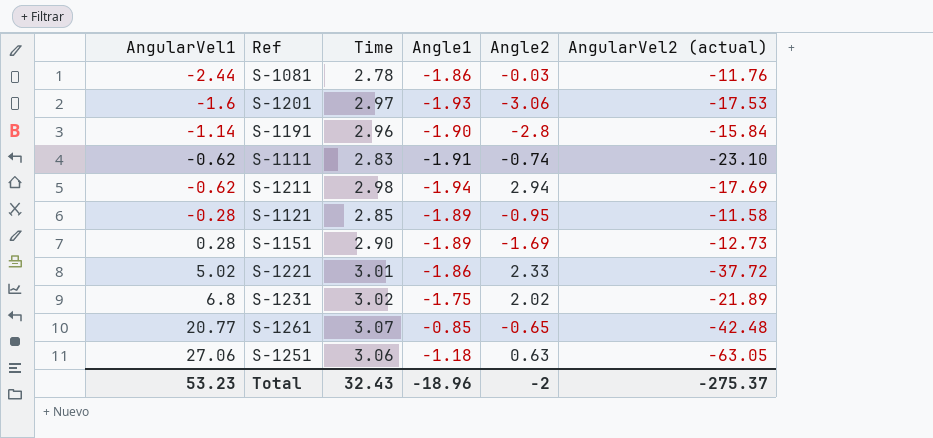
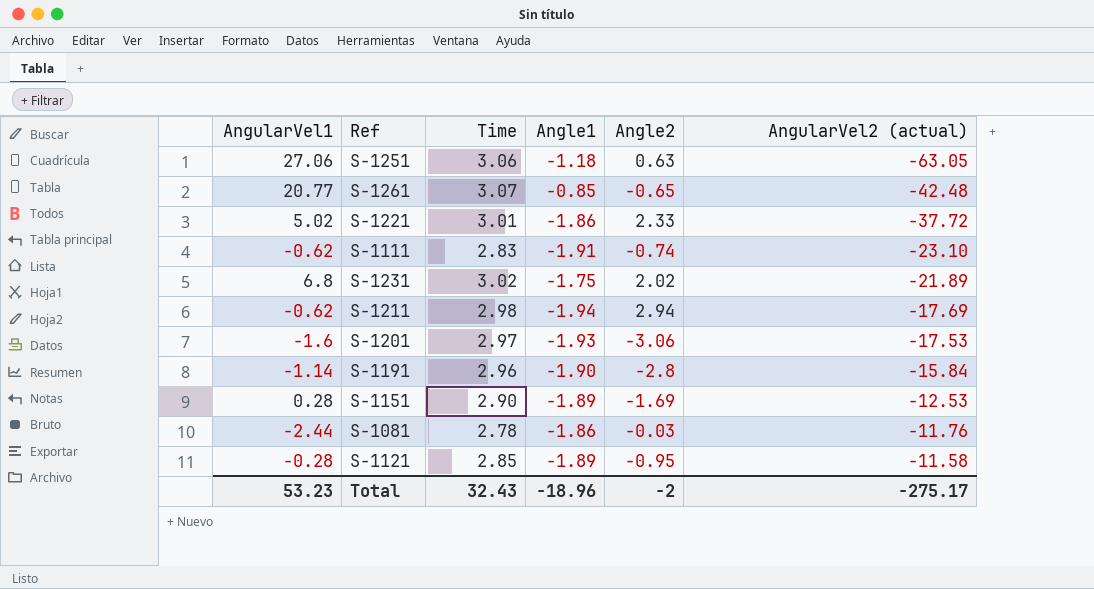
row order: AngularVel1 ascending -> AngularVel2 (actual) ascending
S-1151 | AngularVel2 (actual): -12.73 -> -12.53
Total | AngularVel2 (actual): -275.37 -> -275.17

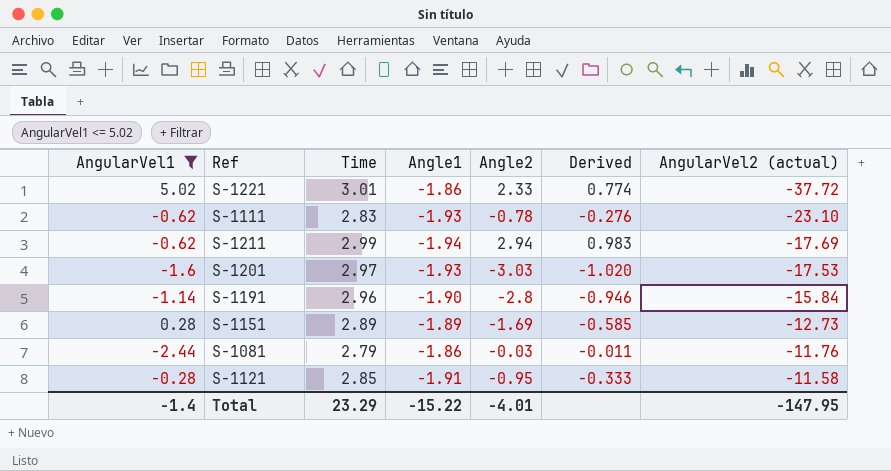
filter: none -> AngularVel1 <= 5.02
column Derived | formula: none -> [Angle2] / [Time]
S-1111 | Angle1: -1.91 -> -1.93
S-1111 | Angle2: -0.74 -> -0.78
S-1211 | Time: 2.98 -> 2.99
S-1201 | Angle2: -3.06 -> -3.03
S-1151 | Time: 2.90 -> 2.89
S-1151 | AngularVel2 (actual): -12.53 -> -12.73
S-1081 | Time: 2.78 -> 2.79
S-1121 | Angle1: -1.89 -> -1.91
Total | AngularVel1: 53.23 -> -1.4
Total | Time: 32.43 -> 23.29
Total | Angle1: -18.96 -> -15.22
Total | Angle2: -2 -> -4.01
Total | AngularVel2 (actual): -275.17 -> -147.95

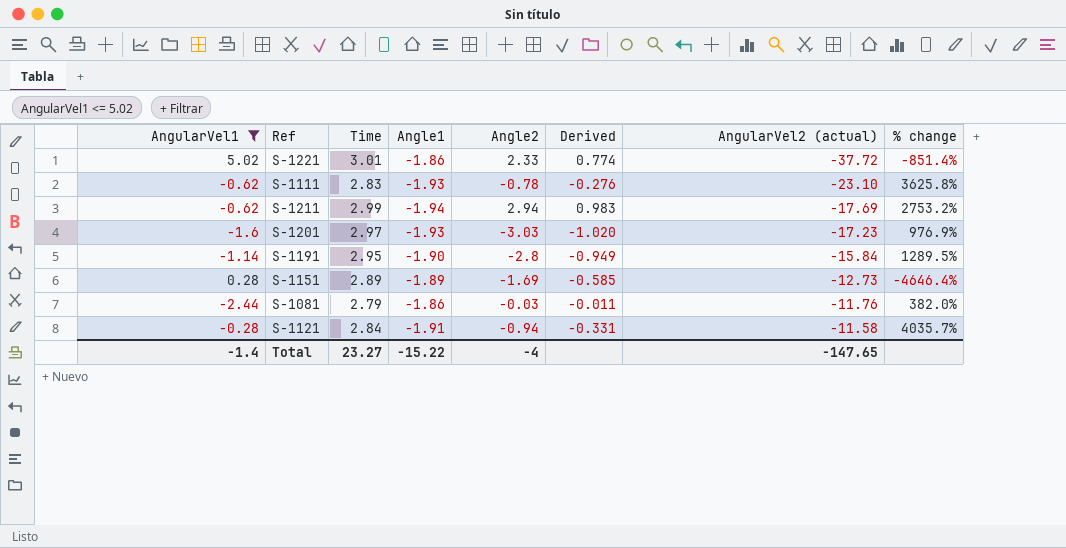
column % change | formula: none -> ([AngularVel2 (actual)] - [AngularVel1]) / [AngularVel1]
S-1201 | AngularVel2 (actual): -17.53 -> -17.23
S-1191 | Time: 2.96 -> 2.95
S-1191 | Derived: -0.946 -> -0.949
S-1121 | Time: 2.85 -> 2.84
S-1121 | Angle2: -0.95 -> -0.94
S-1121 | Derived: -0.333 -> -0.331
Total | Time: 23.29 -> 23.27
Total | Angle2: -4.01 -> -4
Total | AngularVel2 (actual): -147.95 -> -147.65

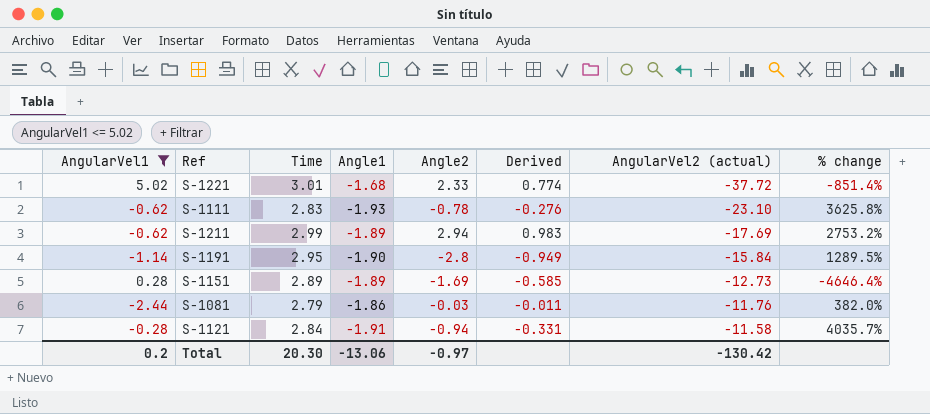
row S-1201: -1.6 | 2.97 | -1.93 | -3.03 | -1.020 | -17.23 | 976.9% -> none
S-1221 | Angle1: -1.86 -> -1.68
S-1211 | Angle1: -1.94 -> -1.89
Total | AngularVel1: -1.4 -> 0.2
Total | Time: 23.27 -> 20.30
Total | Angle1: -15.22 -> -13.06
Total | Angle2: -4 -> -0.97
Total | AngularVel2 (actual): -147.65 -> -130.42

